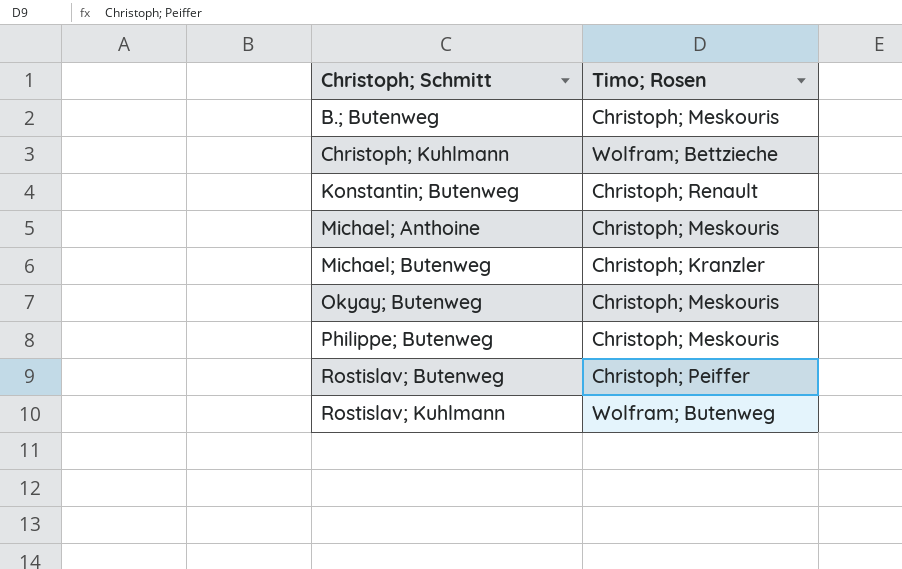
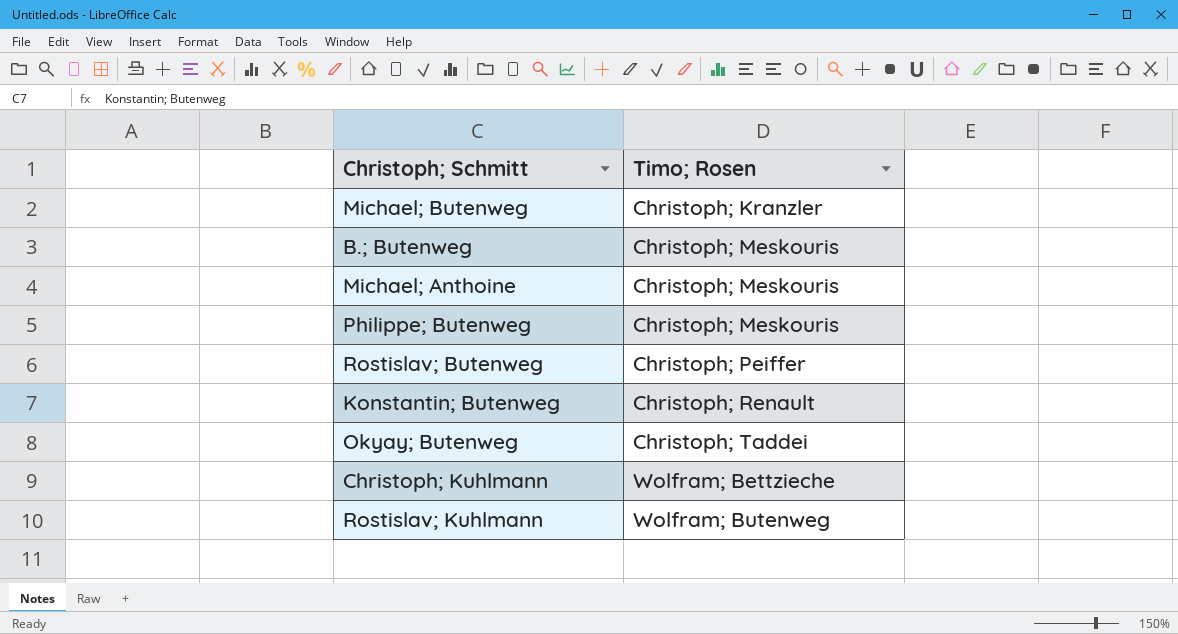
row order: Christoph; Schmitt ascending -> Timo; Rosen ascending
Okyay; Butenweg | Timo; Rosen: Christoph; Meskouris -> Christoph; Taddei

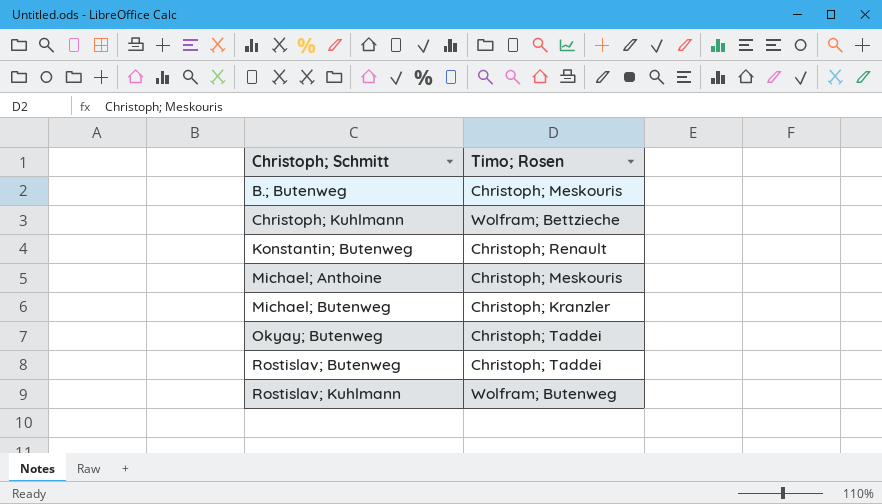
row order: Timo; Rosen ascending -> Christoph; Schmitt ascending
row Philippe; Butenweg: Christoph; Meskouris -> none
Rostislav; Butenweg | Timo; Rosen: Christoph; Peiffer -> Christoph; Taddei

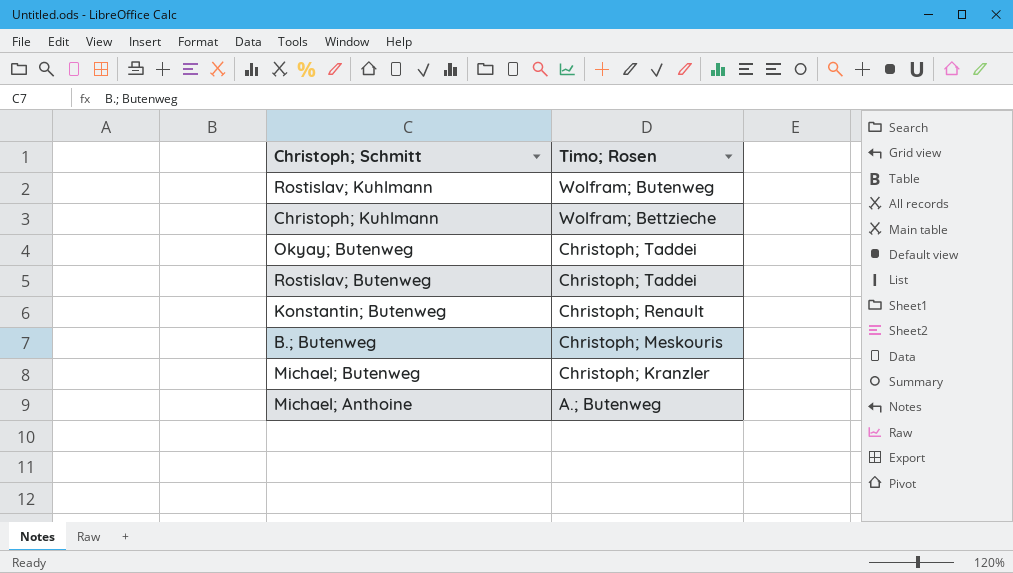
row order: Christoph; Schmitt ascending -> Timo; Rosen descending
Michael; Anthoine | Timo; Rosen: Christoph; Meskouris -> A.; Butenweg

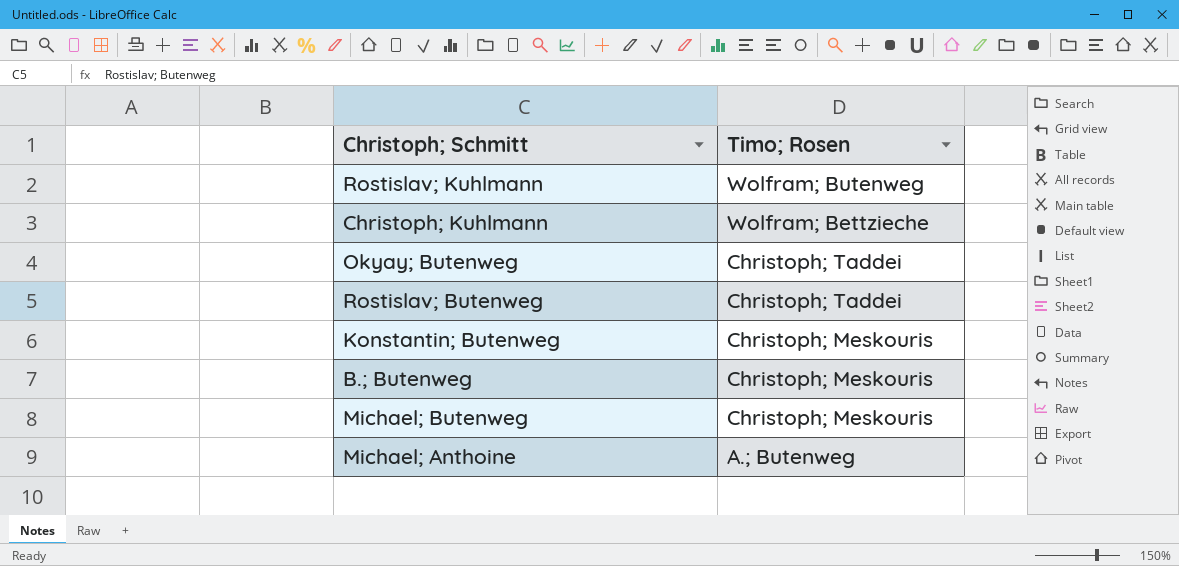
Konstantin; Butenweg | Timo; Rosen: Christoph; Renault -> Christoph; Meskouris
Michael; Butenweg | Timo; Rosen: Christoph; Kranzler -> Christoph; Meskouris

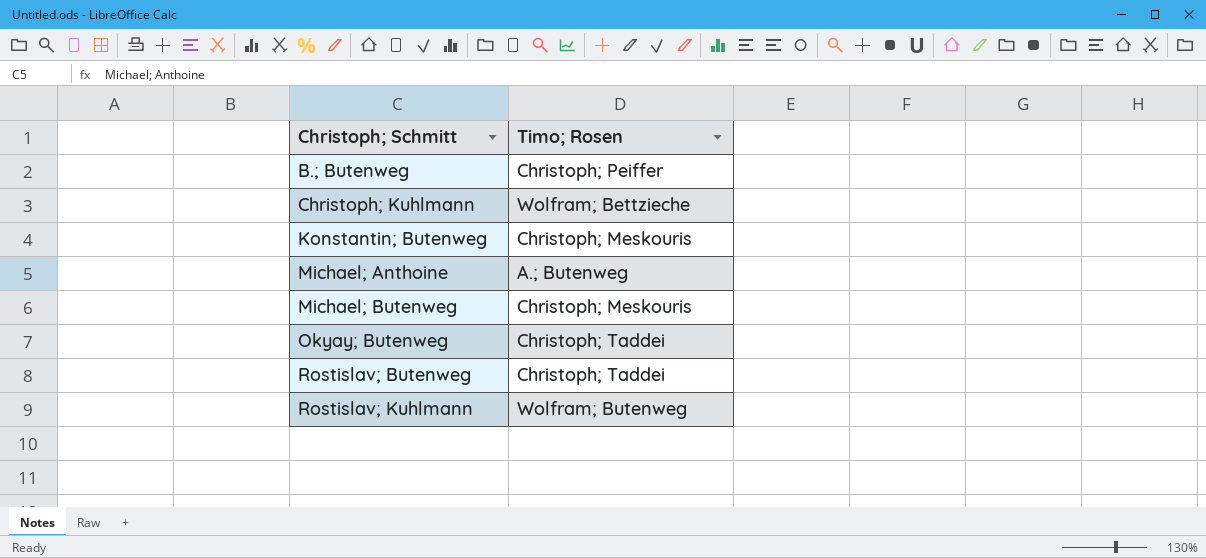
row order: Timo; Rosen descending -> Christoph; Schmitt ascending
B.; Butenweg | Timo; Rosen: Christoph; Meskouris -> Christoph; Peiffer

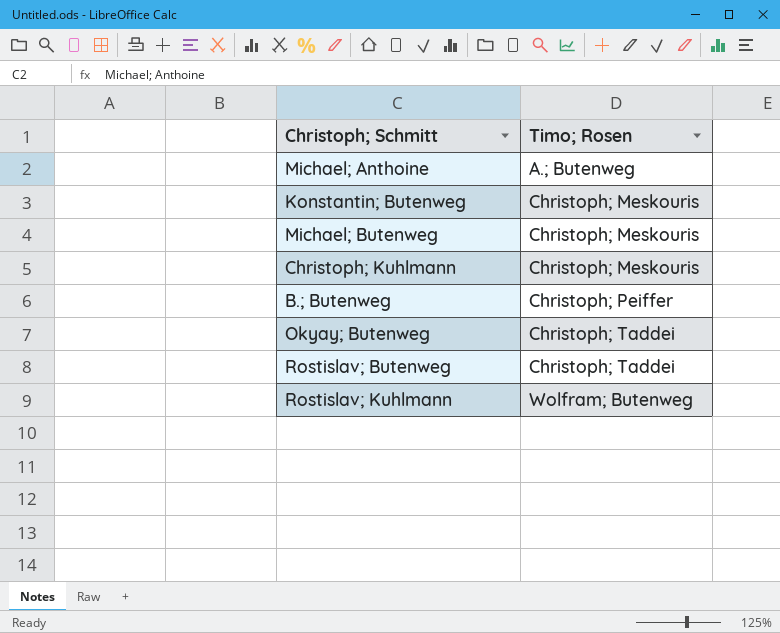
row order: Christoph; Schmitt ascending -> Timo; Rosen ascending
Christoph; Kuhlmann | Timo; Rosen: Wolfram; Bettzieche -> Christoph; Meskouris

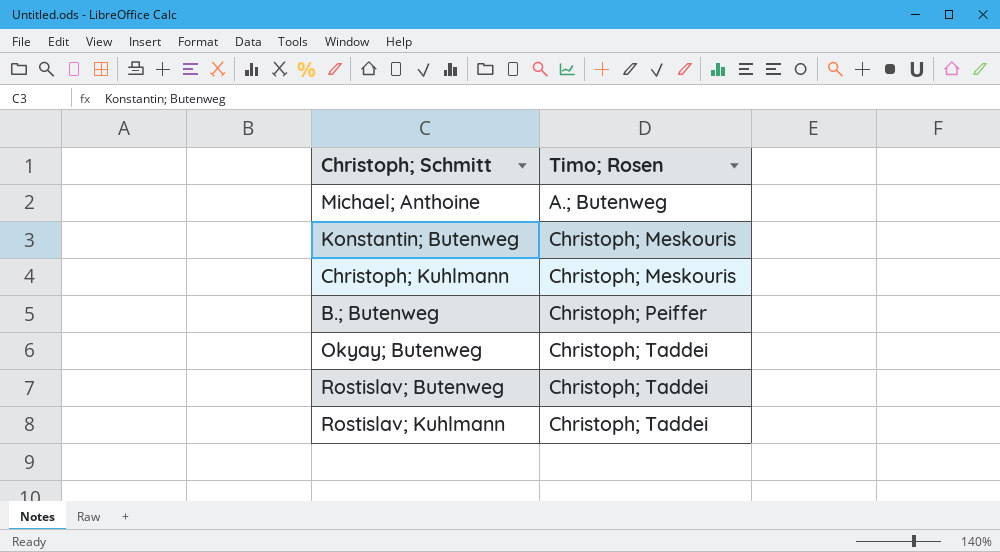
row Michael; Butenweg: Christoph; Meskouris -> none
Rostislav; Kuhlmann | Timo; Rosen: Wolfram; Butenweg -> Christoph; Taddei

